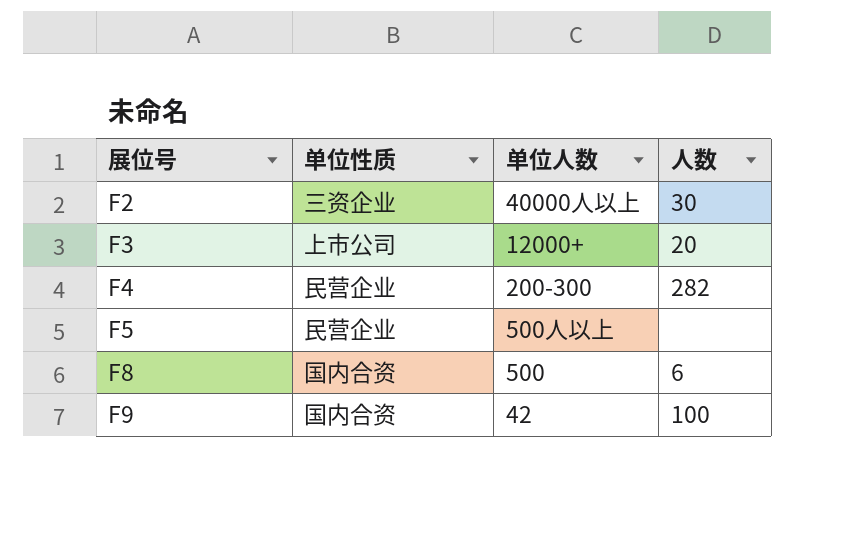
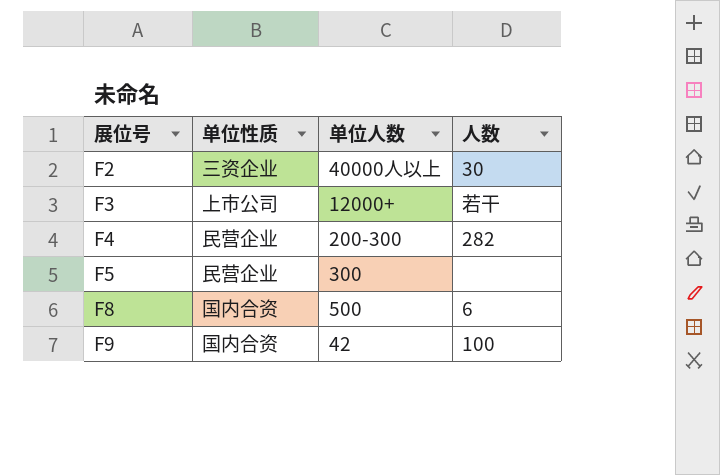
F3 | 人数: 20 -> 若干
F5 | 单位人数: 500人以上 -> 300

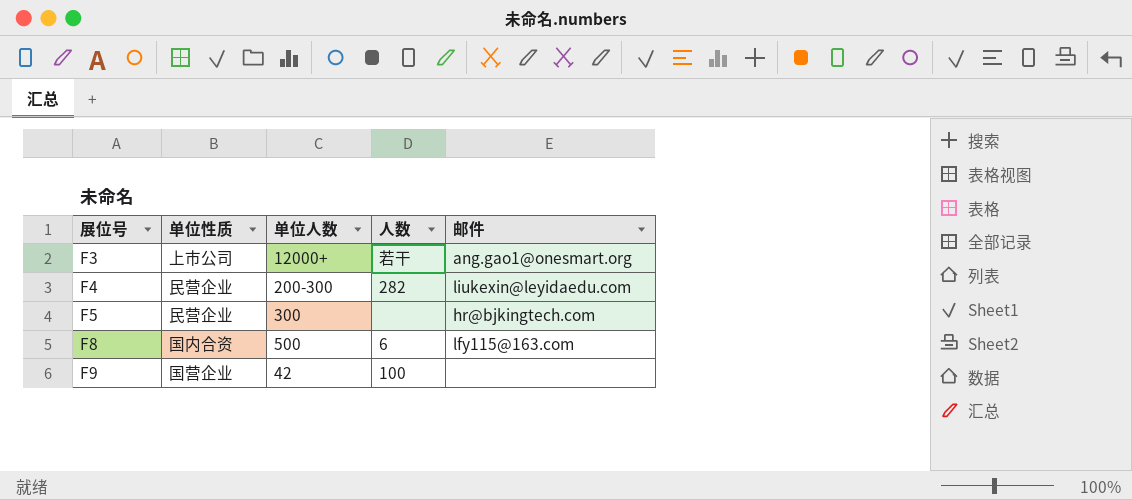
column 邮件 | position: none -> 5
row F2: 三资企业 | 40000人以上 | 30 -> none
F9 | 单位性质: 国内合资 -> 国营企业

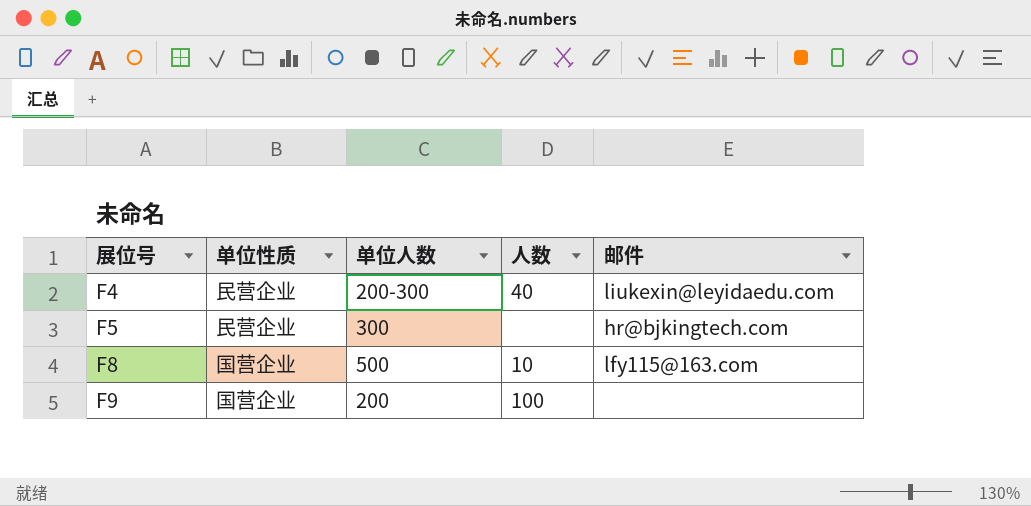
row F3: 上市公司 | 12000+ | 若干 | ang.gao1@onesmart.org -> none
F4 | 人数: 282 -> 40
F8 | 单位性质: 国内合资 -> 国营企业
F8 | 人数: 6 -> 10
F9 | 单位人数: 42 -> 200

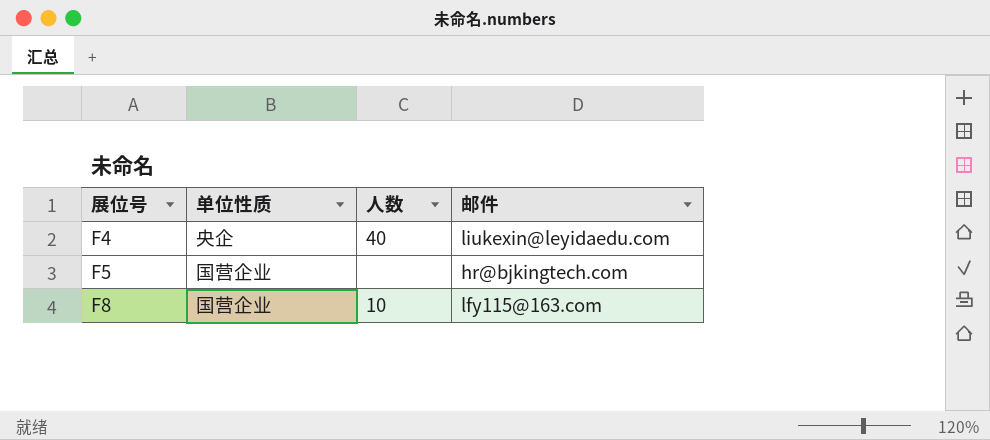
column 单位人数 | position: 3 -> none
row F9: 国营企业 | 200 | 100 | none -> none
F4 | 单位性质: 民营企业 -> 央企
F5 | 单位性质: 民营企业 -> 国营企业

